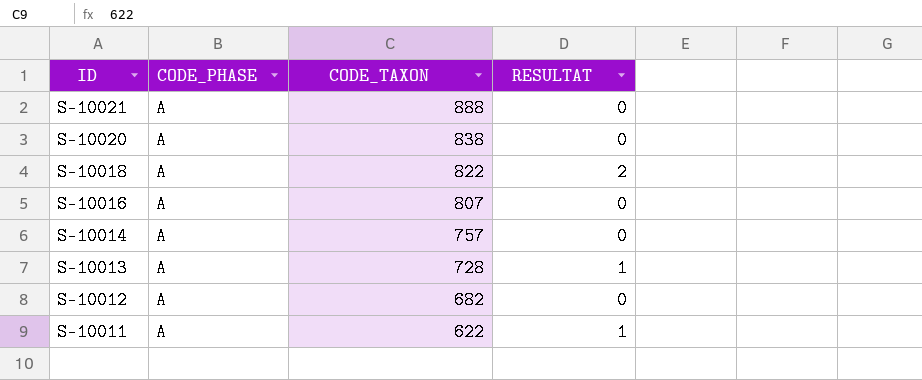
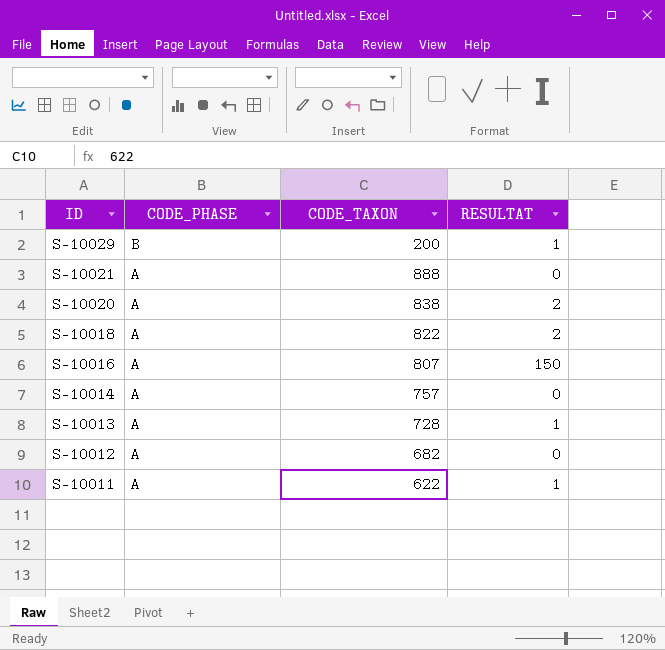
row S-10029: none -> B | 200 | 1
S-10020 | RESULTAT: 0 -> 2
S-10016 | RESULTAT: 0 -> 150

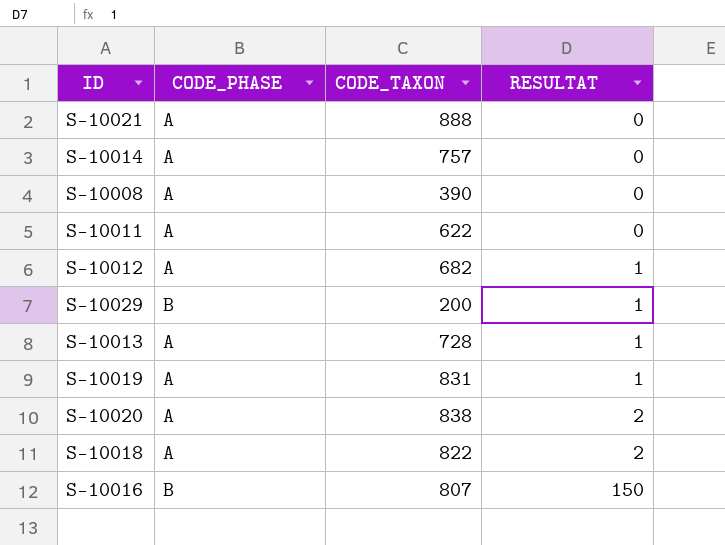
row order: ID descending -> RESULTAT ascending
row S-10008: none -> A | 390 | 0
S-10011 | RESULTAT: 1 -> 0
S-10012 | RESULTAT: 0 -> 1
row S-10019: none -> A | 831 | 1
S-10016 | CODE_PHASE: A -> B

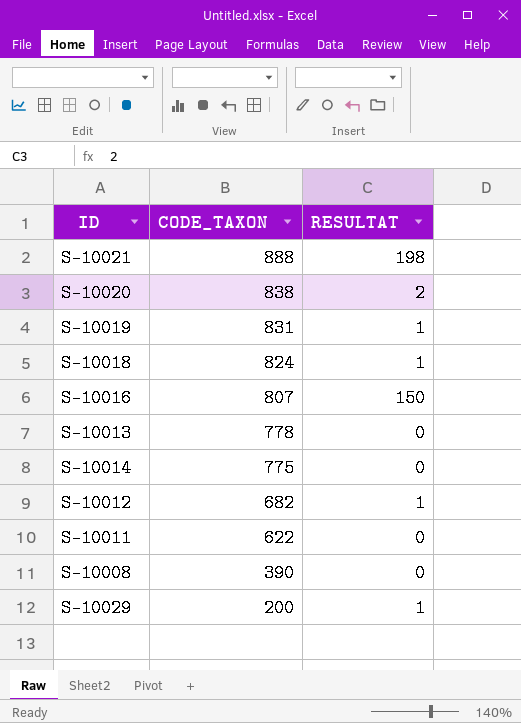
row order: RESULTAT ascending -> CODE_TAXON descending
column CODE_PHASE | position: 2 -> none
S-10021 | RESULTAT: 0 -> 198
S-10018 | CODE_TAXON: 822 -> 824
S-10018 | RESULTAT: 2 -> 1
S-10013 | CODE_TAXON: 728 -> 778
S-10013 | RESULTAT: 1 -> 0
S-10014 | CODE_TAXON: 757 -> 775

